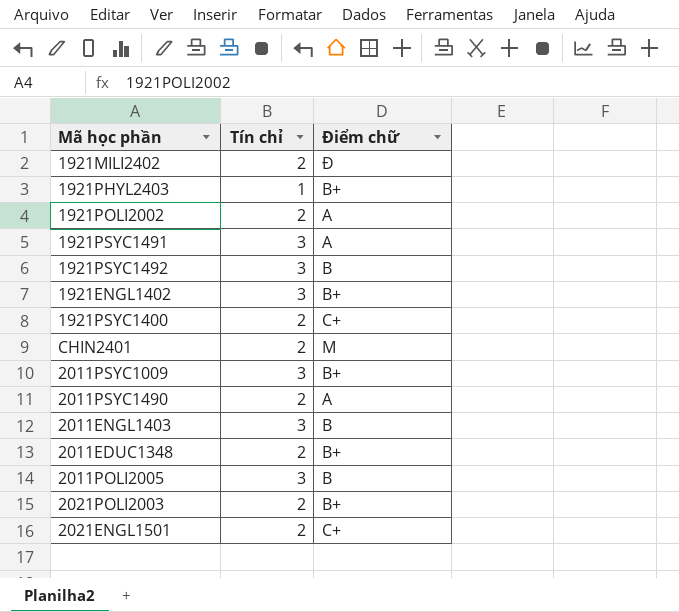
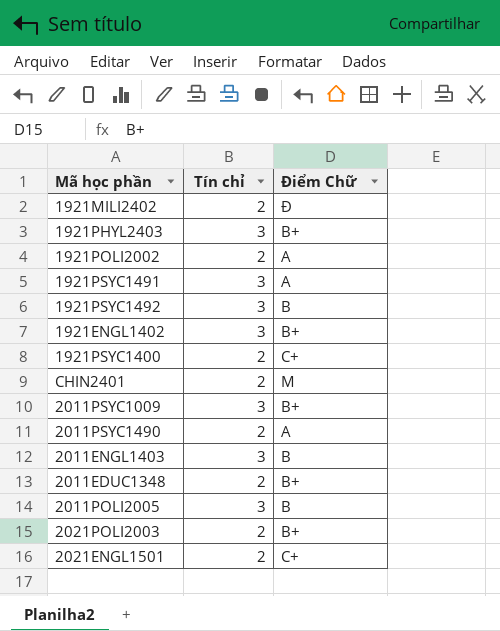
column name: Điểm chữ -> Điểm Chữ
1921PHYL2403 | Tín chỉ: 1 -> 3

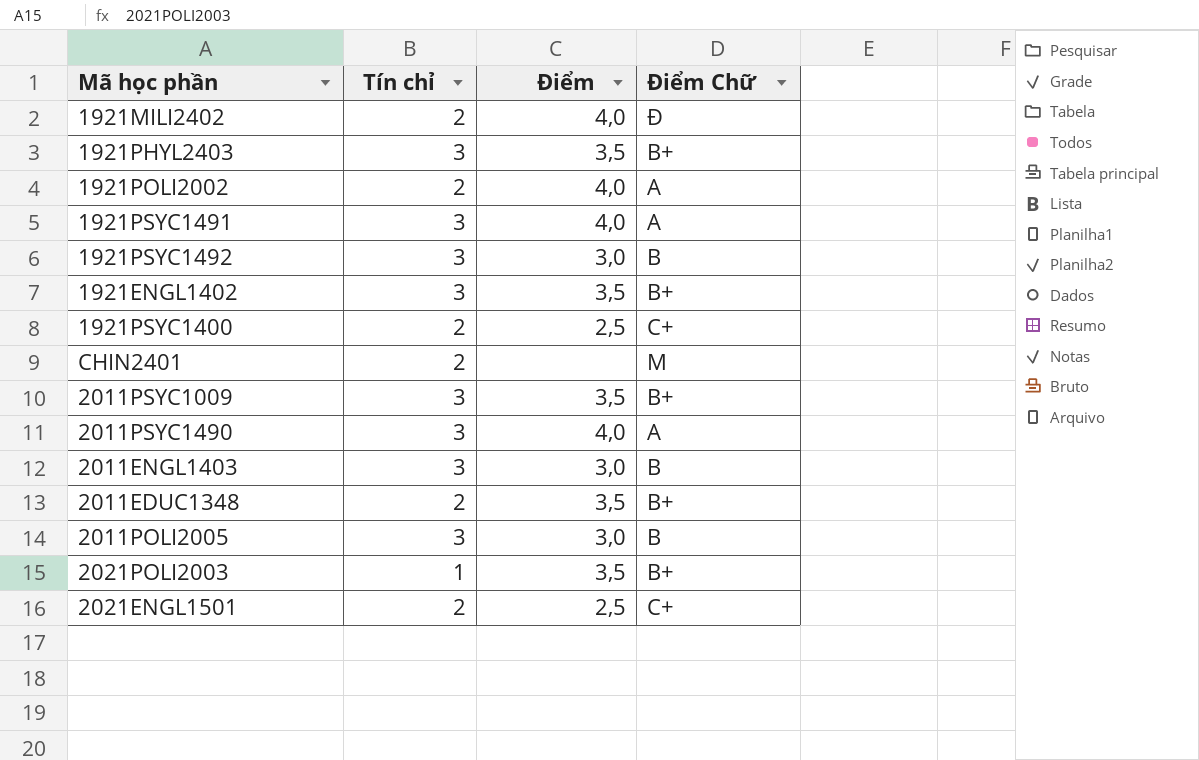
column Điểm | position: none -> 3
2011PSYC1490 | Tín chỉ: 2 -> 3
2021POLI2003 | Tín chỉ: 2 -> 1

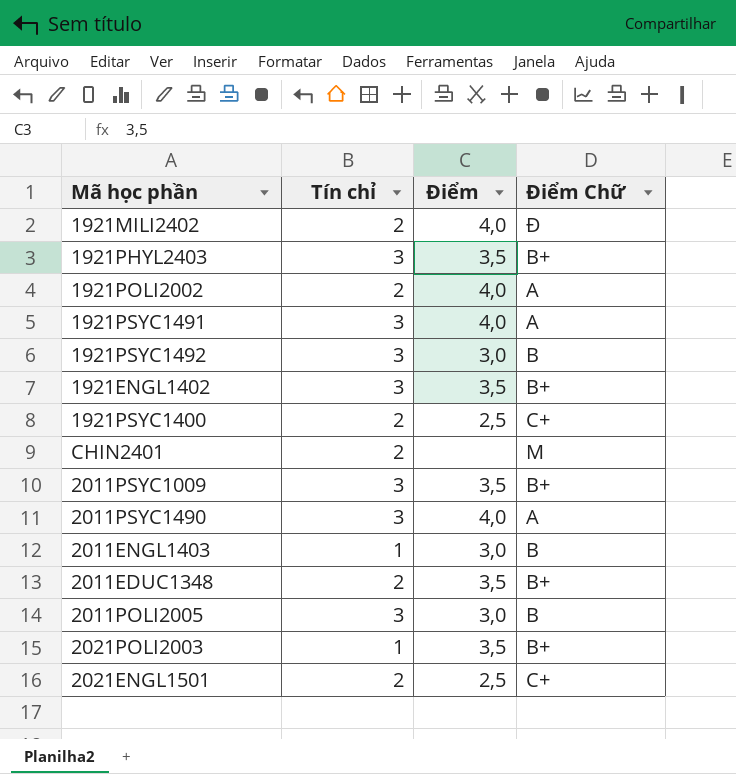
2011ENGL1403 | Tín chỉ: 3 -> 1

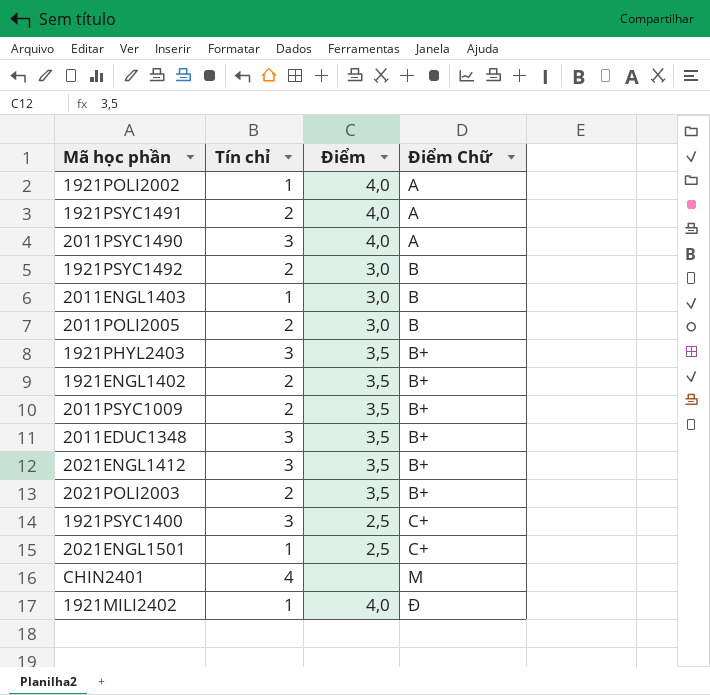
row order: none -> Điểm Chữ ascending
1921POLI2002 | Tín chỉ: 2 -> 1
1921PSYC1491 | Tín chỉ: 3 -> 2
1921PSYC1492 | Tín chỉ: 3 -> 2
2011POLI2005 | Tín chỉ: 3 -> 2
1921ENGL1402 | Tín chỉ: 3 -> 2
2011PSYC1009 | Tín chỉ: 3 -> 2
2011EDUC1348 | Tín chỉ: 2 -> 3
row 2021ENGL1412: none -> 3 | 3,5 | B+
2021POLI2003 | Tín chỉ: 1 -> 2
1921PSYC1400 | Tín chỉ: 2 -> 3
2021ENGL1501 | Tín chỉ: 2 -> 1
CHIN2401 | Tín chỉ: 2 -> 4
1921MILI2402 | Tín chỉ: 2 -> 1

